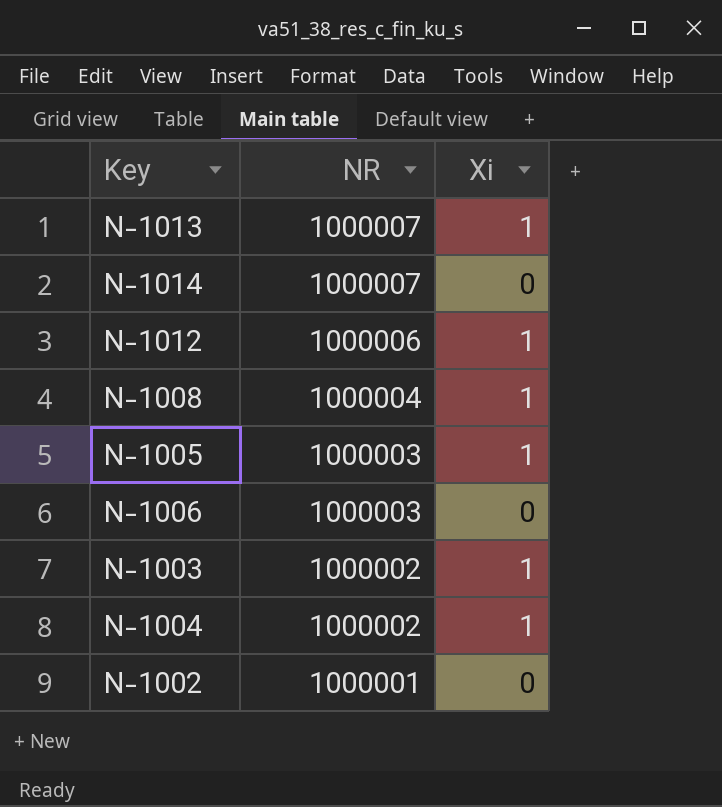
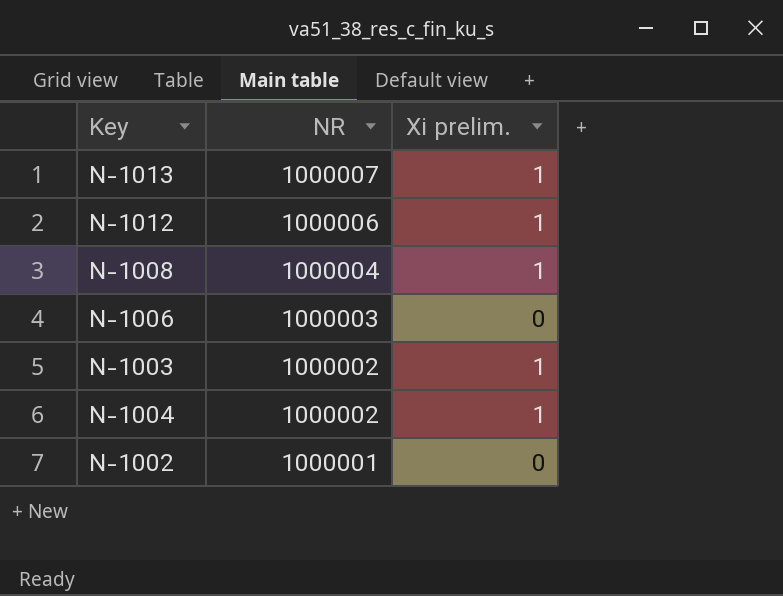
column name: Xi -> Xi prelim.
row N-1014: 1000007 | 0 -> none
row N-1005: 1000003 | 1 -> none

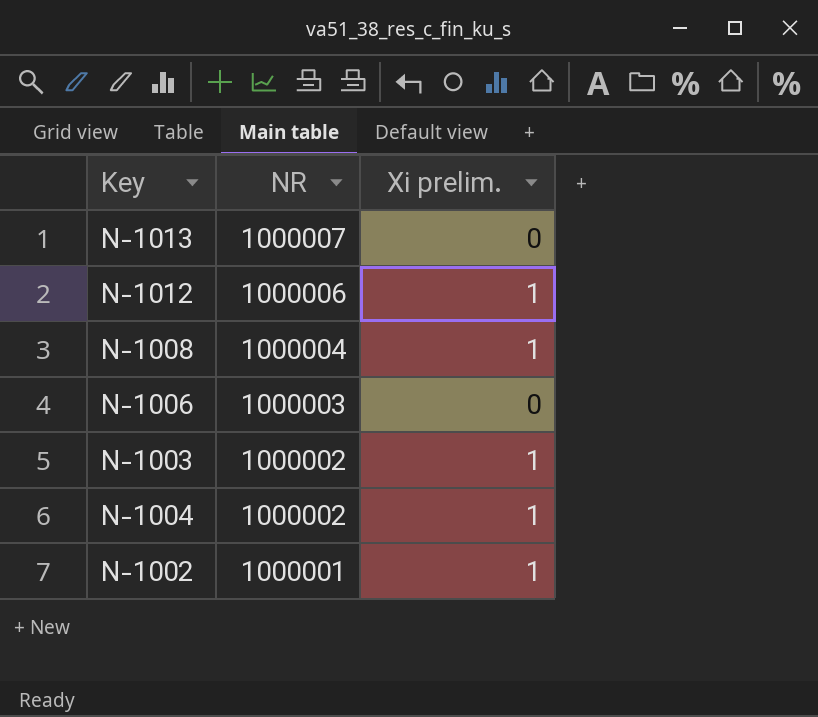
N-1013 | Xi prelim.: 1 -> 0
N-1002 | Xi prelim.: 0 -> 1

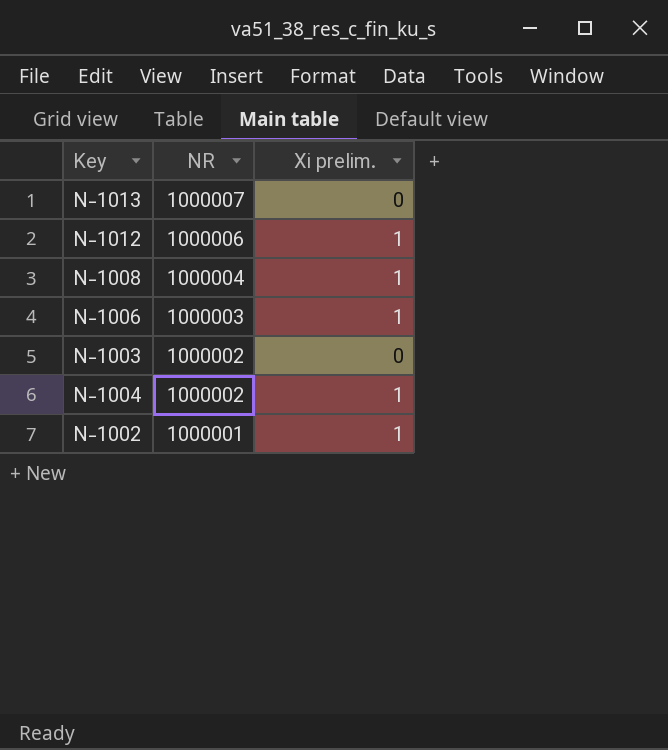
N-1006 | Xi prelim.: 0 -> 1
N-1003 | Xi prelim.: 1 -> 0

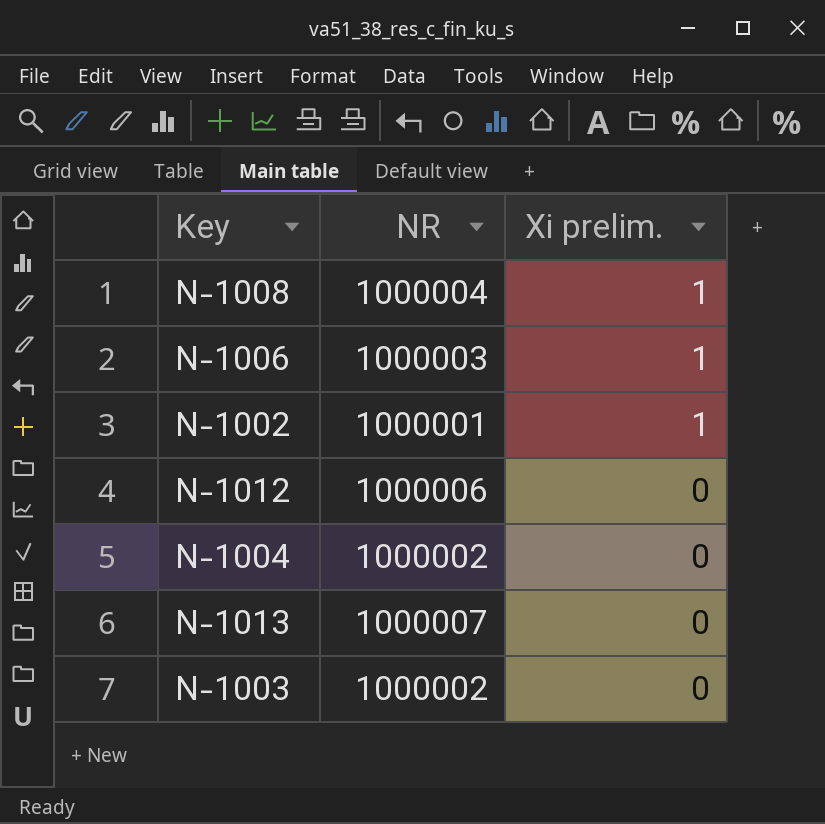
row order: NR descending -> Xi prelim. descending
N-1012 | Xi prelim.: 1 -> 0
N-1004 | Xi prelim.: 1 -> 0

